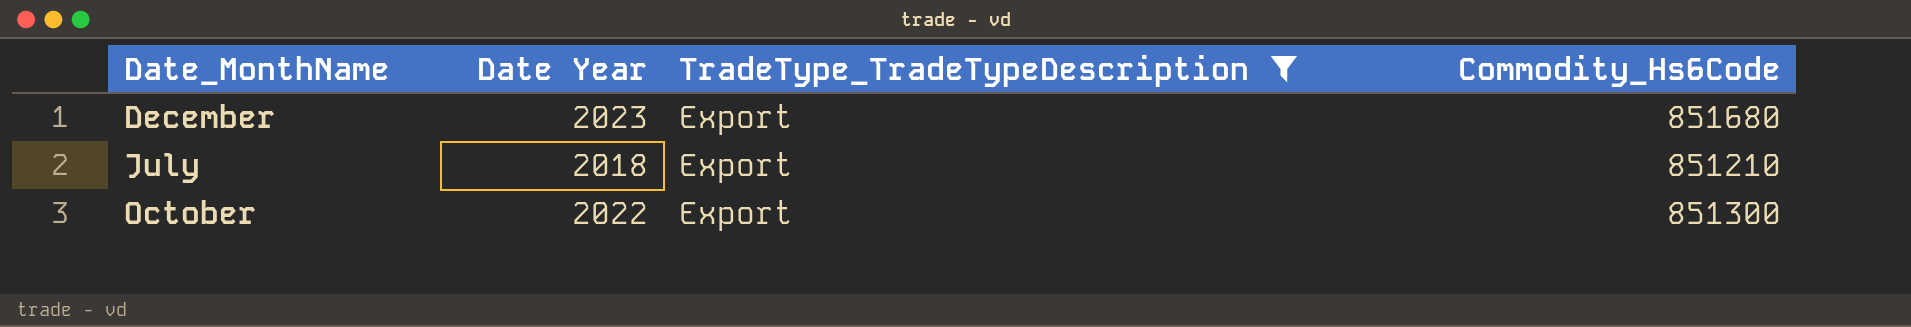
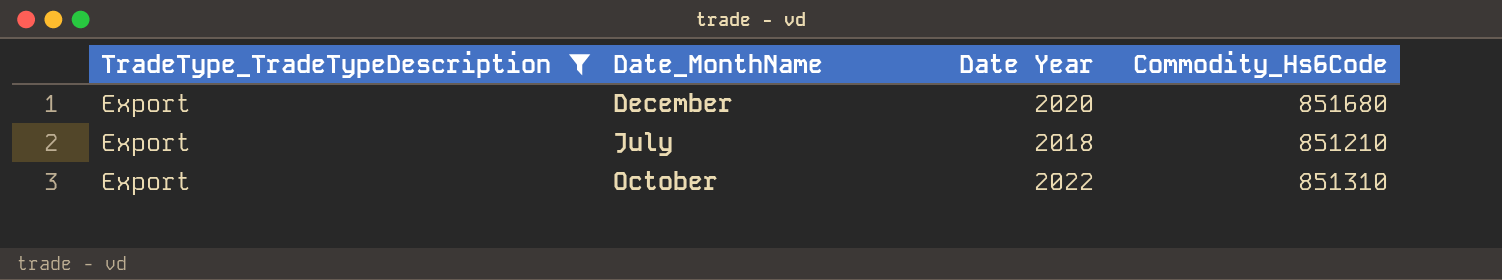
column TradeType_TradeTypeDescription | position: 3 -> 1
December | Date Year: 2023 -> 2020
October | Commodity_Hs6Code: 851300 -> 851310

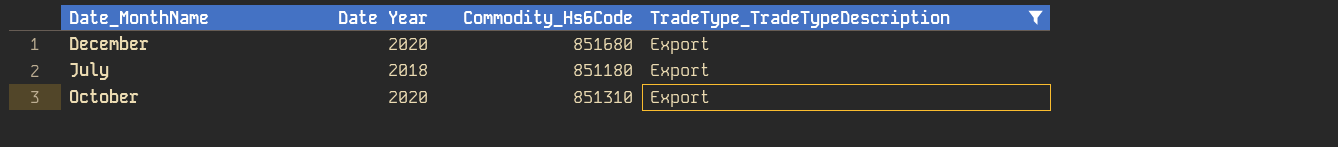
column TradeType_TradeTypeDescription | position: 1 -> 4
July | Commodity_Hs6Code: 851210 -> 851180
October | Date Year: 2022 -> 2020

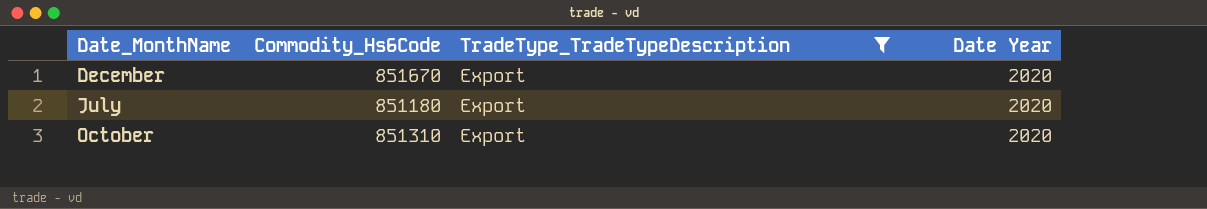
column Date Year | position: 2 -> 4
December | Commodity_Hs6Code: 851680 -> 851670
July | Date Year: 2018 -> 2020

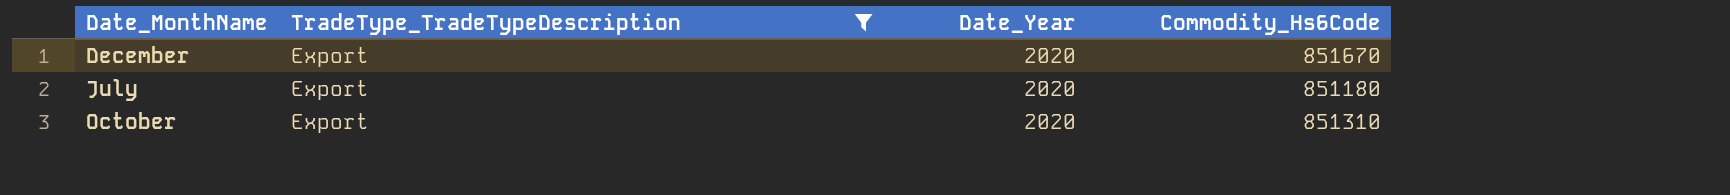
column name: Date Year -> Date_Year
column Commodity_Hs6Code | position: 2 -> 4

